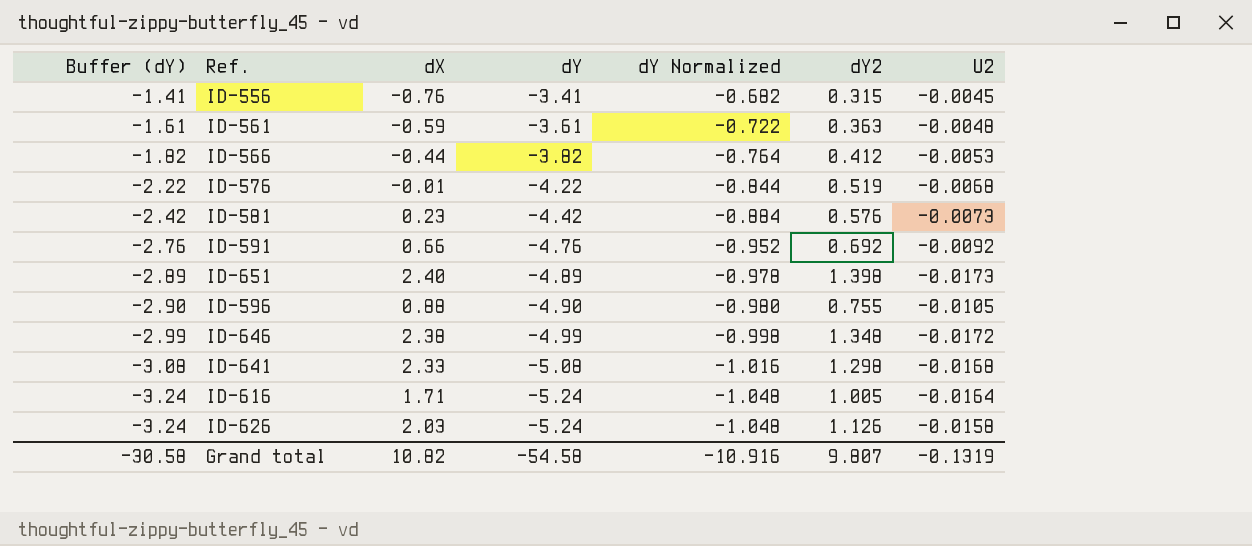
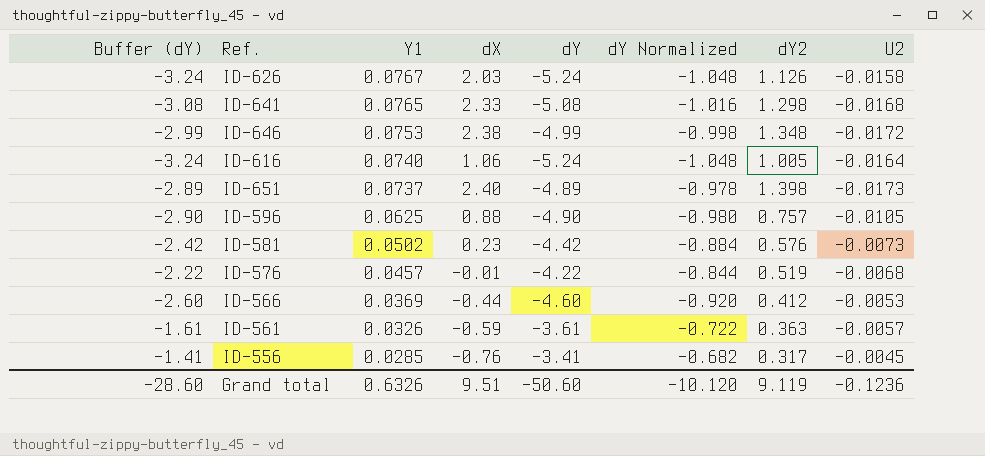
row order: Buffer (dY) descending -> Y1 descending
column Y1 | position: none -> 3
row ID-591: -2.76 | 0.66 | -4.76 | -0.952 | 0.692 | -0.0092 -> none
ID-616 | dX: 1.71 -> 1.06
ID-596 | dY2: 0.755 -> 0.757
ID-566 | Buffer (dY): -1.82 -> -2.60
ID-566 | dY: -3.82 -> -4.60
ID-566 | dY Normalized: -0.764 -> -0.920
ID-561 | U2: -0.0048 -> -0.0057
ID-556 | dY2: 0.315 -> 0.317
Grand total | Buffer (dY): -30.58 -> -28.60
Grand total | dX: 10.82 -> 9.51
Grand total | dY: -54.58 -> -50.60
Grand total | dY Normalized: -10.916 -> -10.120
Grand total | dY2: 9.807 -> 9.119
Grand total | U2: -0.1319 -> -0.1236

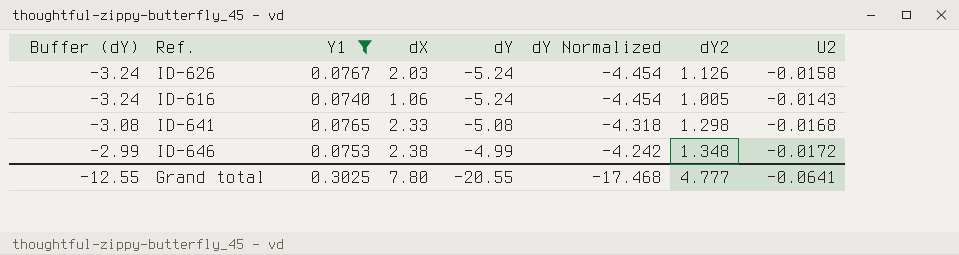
filter: none -> Y1 >= 0.0740
row order: Y1 descending -> Buffer (dY) ascending
column dY Normalized | formula: [dY] * 0.2 -> [dY] * 0.85
ID-616 | U2: -0.0164 -> -0.0143
Grand total | Buffer (dY): -28.60 -> -12.55
Grand total | Y1: 0.6326 -> 0.3025
Grand total | dX: 9.51 -> 7.80
Grand total | dY: -50.60 -> -20.55
Grand total | dY Normalized: -10.120 -> -17.468
Grand total | dY2: 9.119 -> 4.777
Grand total | U2: -0.1236 -> -0.0641

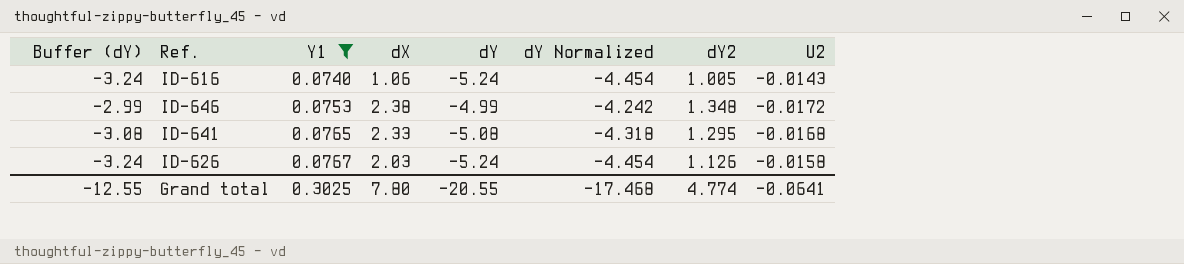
row order: Buffer (dY) ascending -> Y1 ascending
ID-641 | dY2: 1.298 -> 1.295
Grand total | dY2: 4.777 -> 4.774

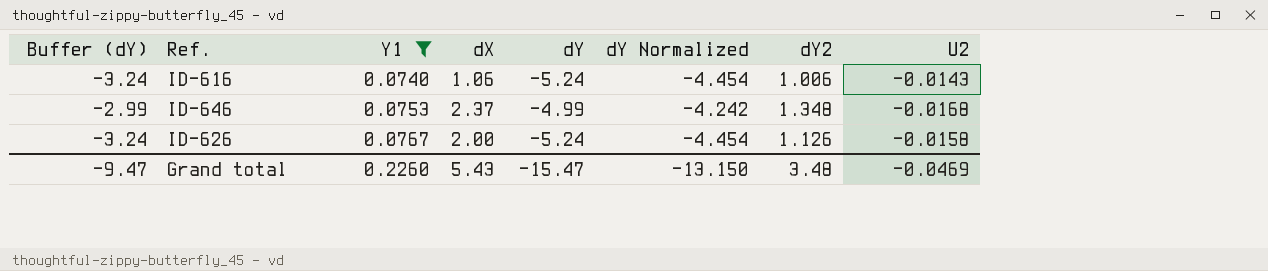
row ID-641: -3.08 | 0.0765 | 2.33 | -5.08 | -4.318 | 1.295 | -0.0168 -> none
ID-616 | dY2: 1.005 -> 1.006
ID-646 | dX: 2.38 -> 2.37
ID-646 | U2: -0.0172 -> -0.0168
ID-626 | dX: 2.03 -> 2.00
Grand total | Buffer (dY): -12.55 -> -9.47
Grand total | Y1: 0.3025 -> 0.2260
Grand total | dX: 7.80 -> 5.43
Grand total | dY: -20.55 -> -15.47
Grand total | dY Normalized: -17.468 -> -13.150
Grand total | dY2: 4.774 -> 3.48
Grand total | U2: -0.0641 -> -0.0469

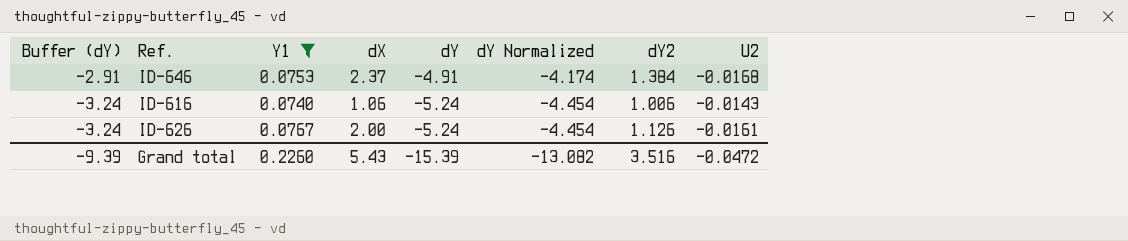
row order: Y1 ascending -> Buffer (dY) descending
ID-646 | Buffer (dY): -2.99 -> -2.91
ID-646 | dY: -4.99 -> -4.91
ID-646 | dY Normalized: -4.242 -> -4.174
ID-646 | dY2: 1.348 -> 1.384
ID-626 | U2: -0.0158 -> -0.0161
Grand total | Buffer (dY): -9.47 -> -9.39
Grand total | dY: -15.47 -> -15.39
Grand total | dY Normalized: -13.150 -> -13.082
Grand total | dY2: 3.48 -> 3.516
Grand total | U2: -0.0469 -> -0.0472

